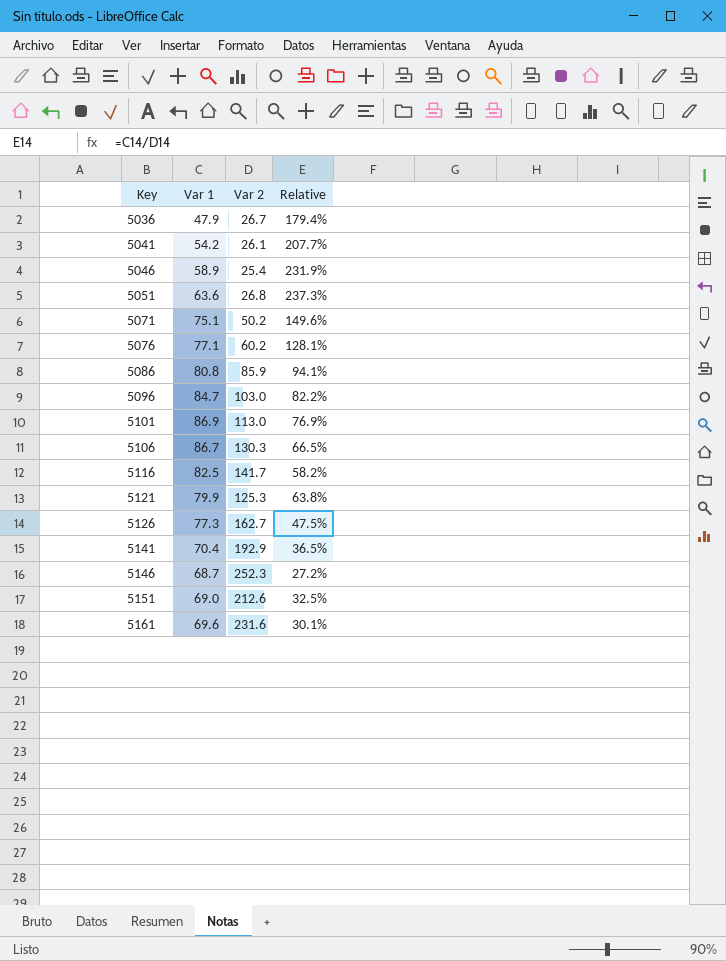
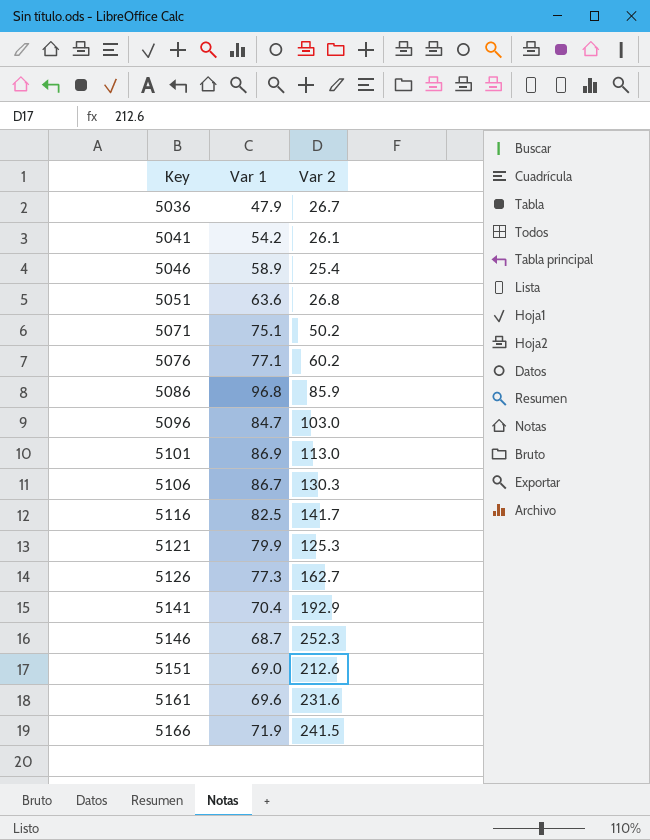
column Relative | formula: [Var 1] / [Var 2] -> none
5086 | Var 1: 80.8 -> 96.8
row 5166: none -> 71.9 | 241.5

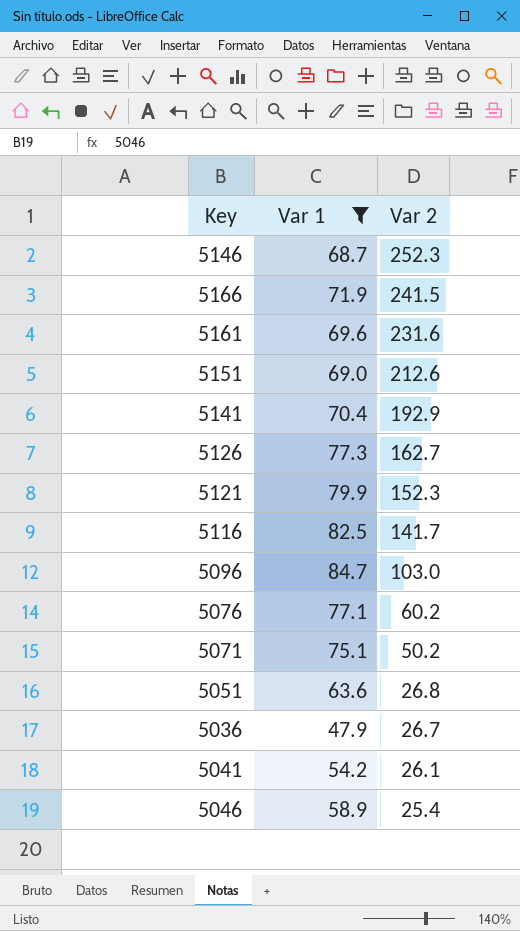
filter: none -> Var 1 <= 84.7
row order: Key ascending -> Var 2 descending
5121 | Var 2: 125.3 -> 152.3

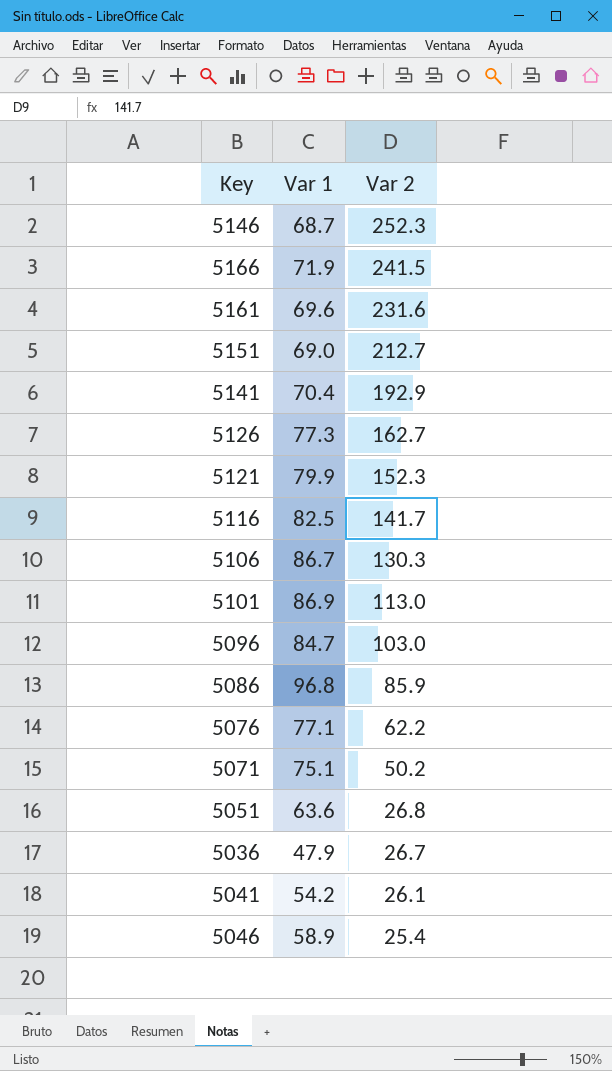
filter: Var 1 <= 84.7 -> none
5151 | Var 2: 212.6 -> 212.7
5076 | Var 2: 60.2 -> 62.2

